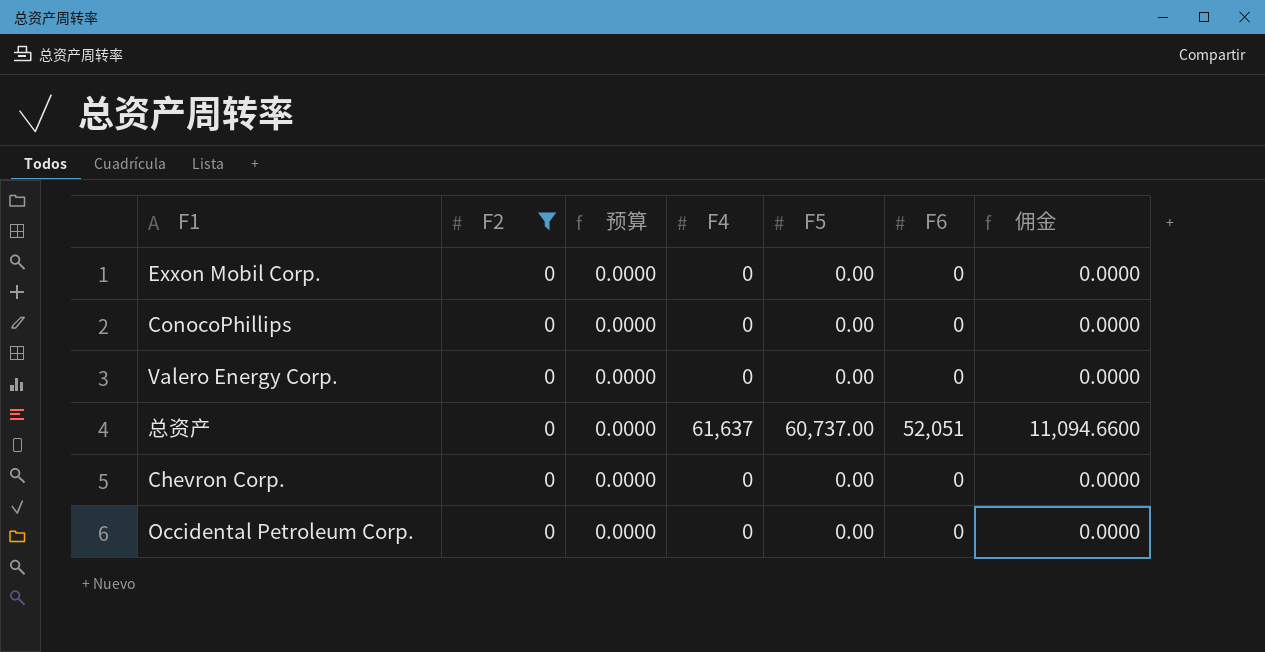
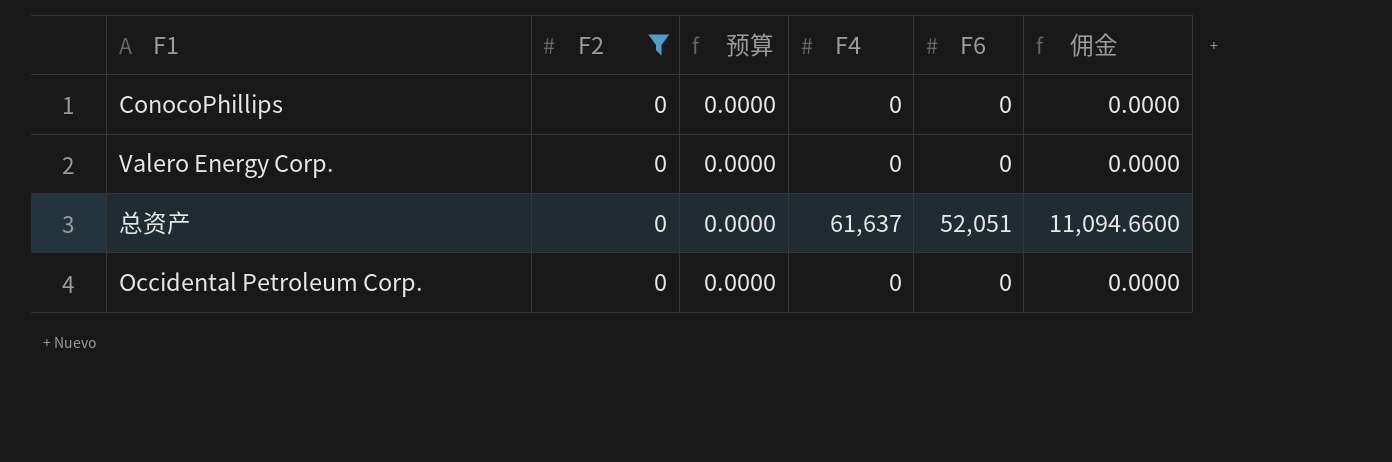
column F5 | position: 5 -> none
row Exxon Mobil Corp.: 0 | 0.0000 | 0 | 0.00 | 0 | 0.0000 -> none
row Chevron Corp.: 0 | 0.0000 | 0 | 0.00 | 0 | 0.0000 -> none

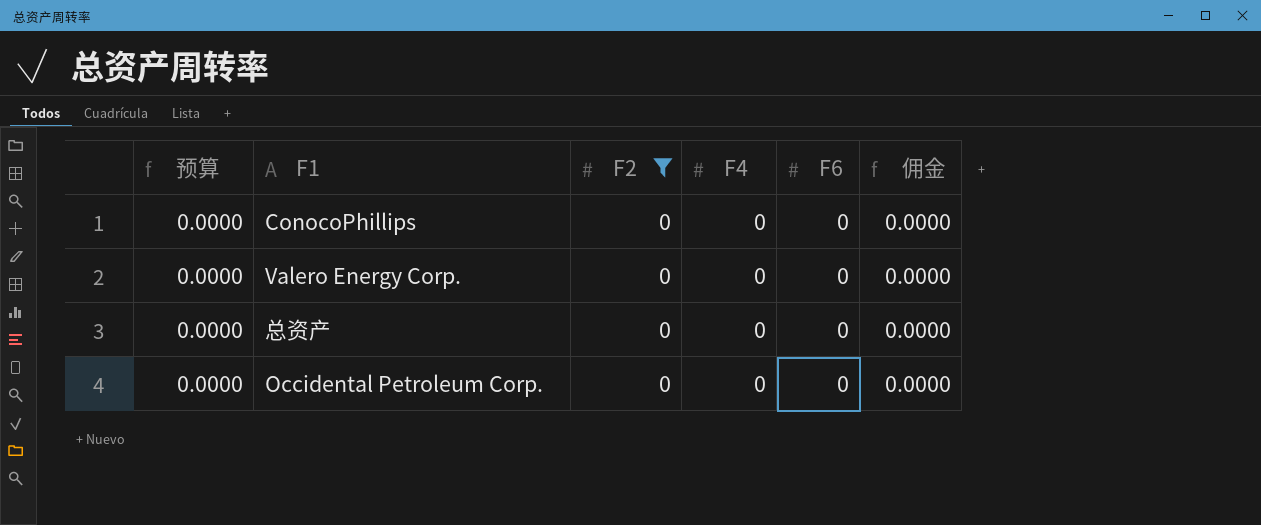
column 预算 | position: 3 -> 1
总资产 | F4: 61,637 -> 0
总资产 | F6: 52,051 -> 0
总资产 | 佣金: 11,094.6600 -> 0.0000

